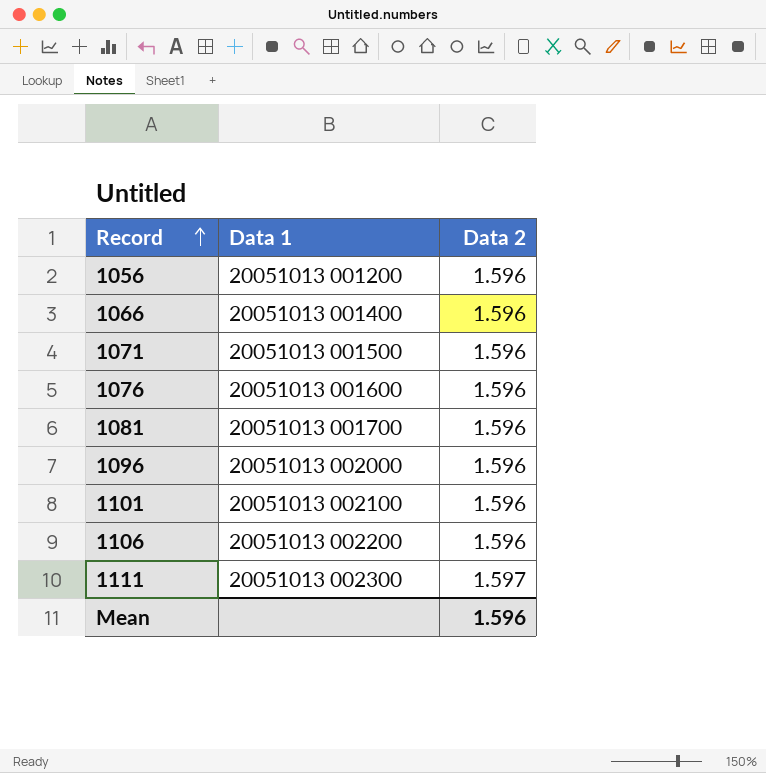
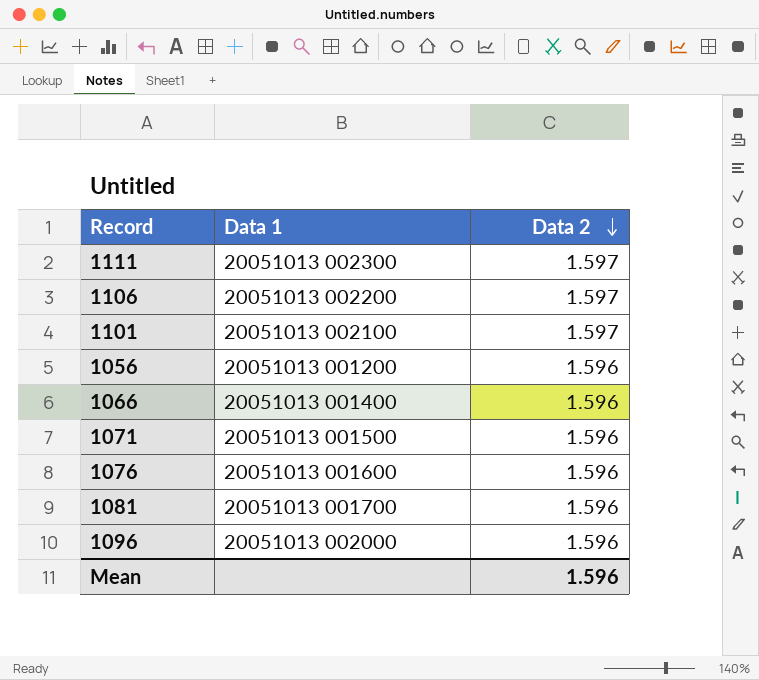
row order: Record ascending -> Data 2 descending
1106 | Data 2: 1.596 -> 1.597
1101 | Data 2: 1.596 -> 1.597

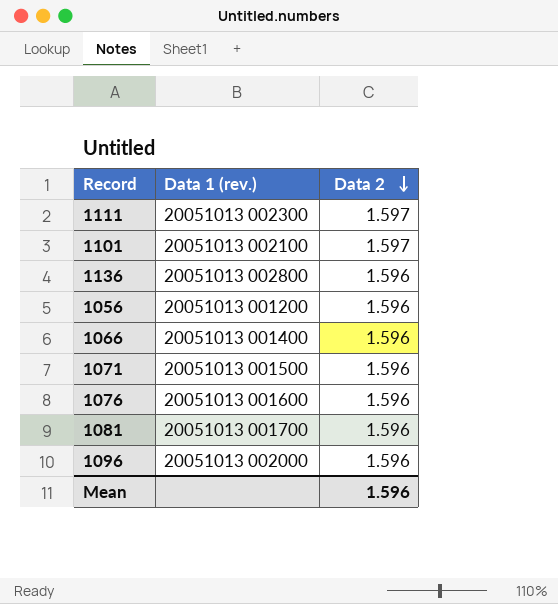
column name: Data 1 -> Data 1 (rev.)
row 1106: 20051013 002200 | 1.597 -> none
row 1136: none -> 20051013 002800 | 1.596

